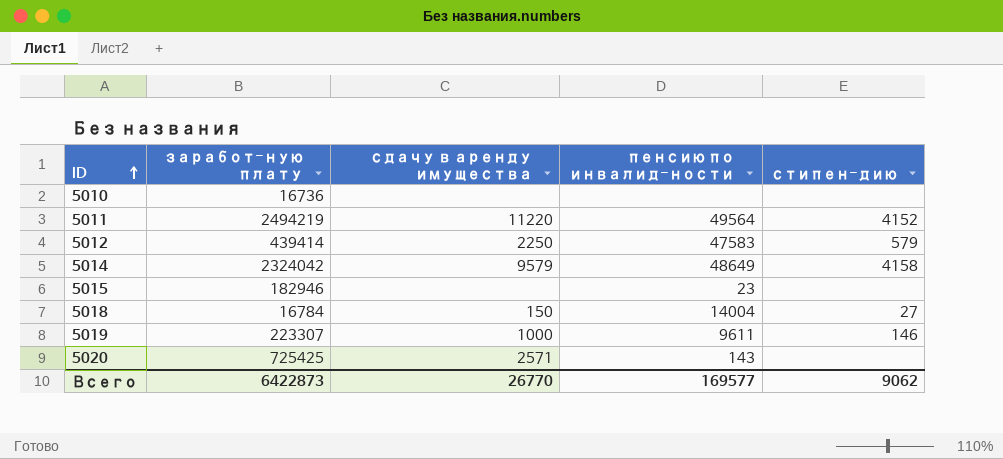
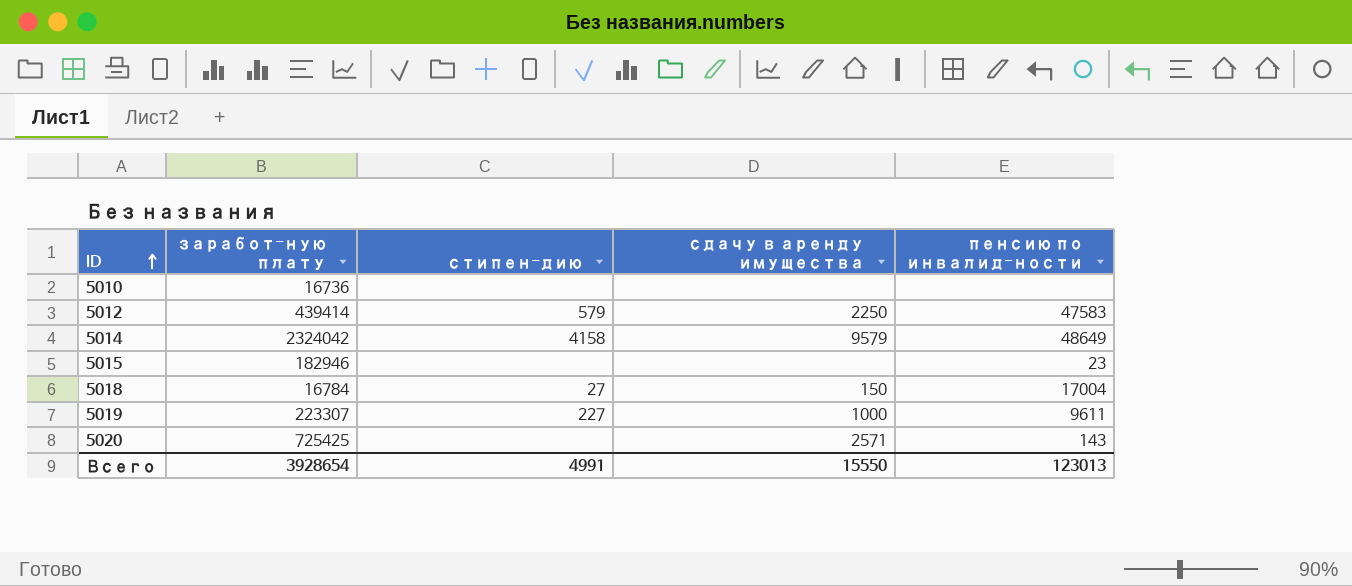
column стипен-дию | position: 5 -> 3
row 5011: 2494219 | 11220 | 49564 | 4152 -> none
5018 | пенсию по инвалид-ности: 14004 -> 17004
5019 | стипен-дию: 146 -> 227
Всего | заработ-ную плату: 6422873 -> 3928654
Всего | стипен-дию: 9062 -> 4991
Всего | сдачу в аренду имущества: 26770 -> 15550
Всего | пенсию по инвалид-ности: 169577 -> 123013

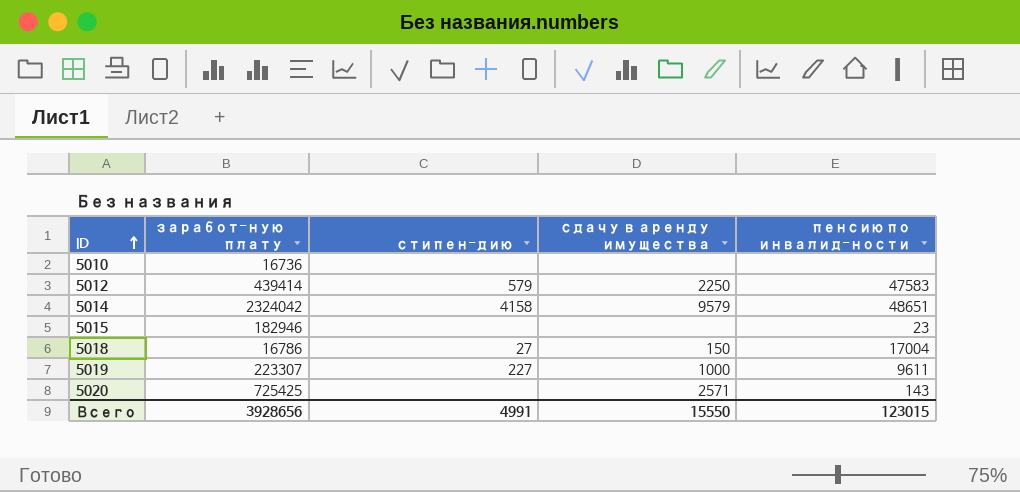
5014 | пенсию по инвалид-ности: 48649 -> 48651
5018 | заработ-ную плату: 16784 -> 16786
Всего | заработ-ную плату: 3928654 -> 3928656
Всего | пенсию по инвалид-ности: 123013 -> 123015

